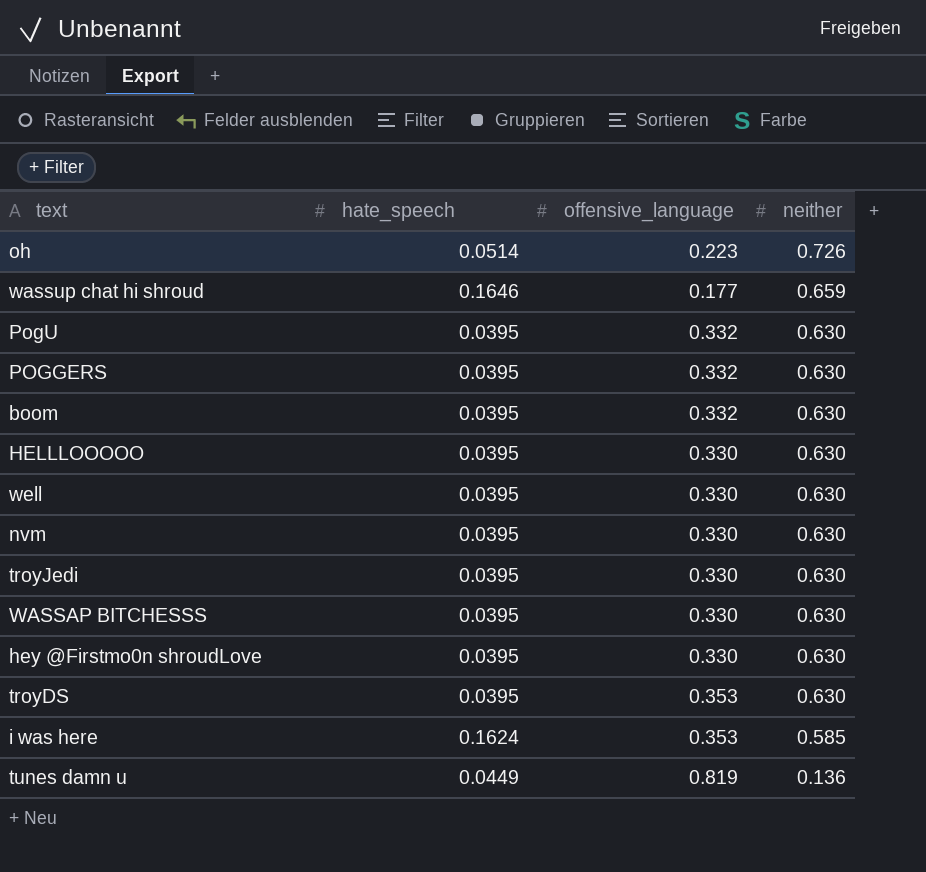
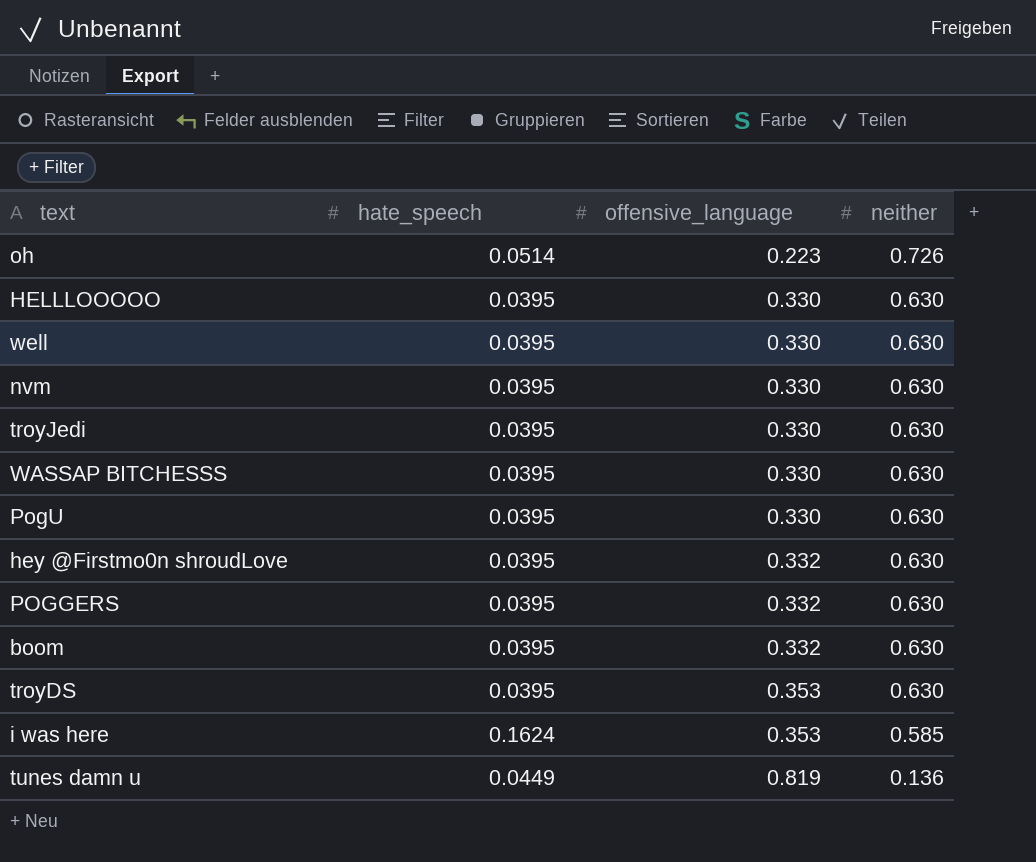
row order: neither descending -> offensive_language ascending
row wassup chat hi shroud: 0.1646 | 0.177 | 0.659 -> none
PogU | offensive_language: 0.332 -> 0.330
hey @Firstmo0n shroudLove | offensive_language: 0.330 -> 0.332

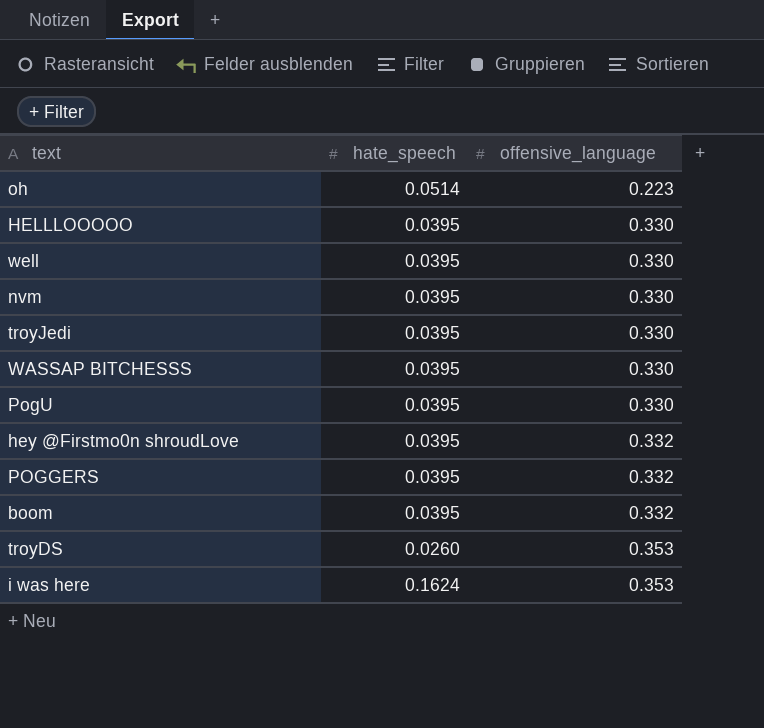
column neither | position: 4 -> none
row tunes damn u: 0.0449 | 0.819 | 0.136 -> none
troyDS | hate_speech: 0.0395 -> 0.0260

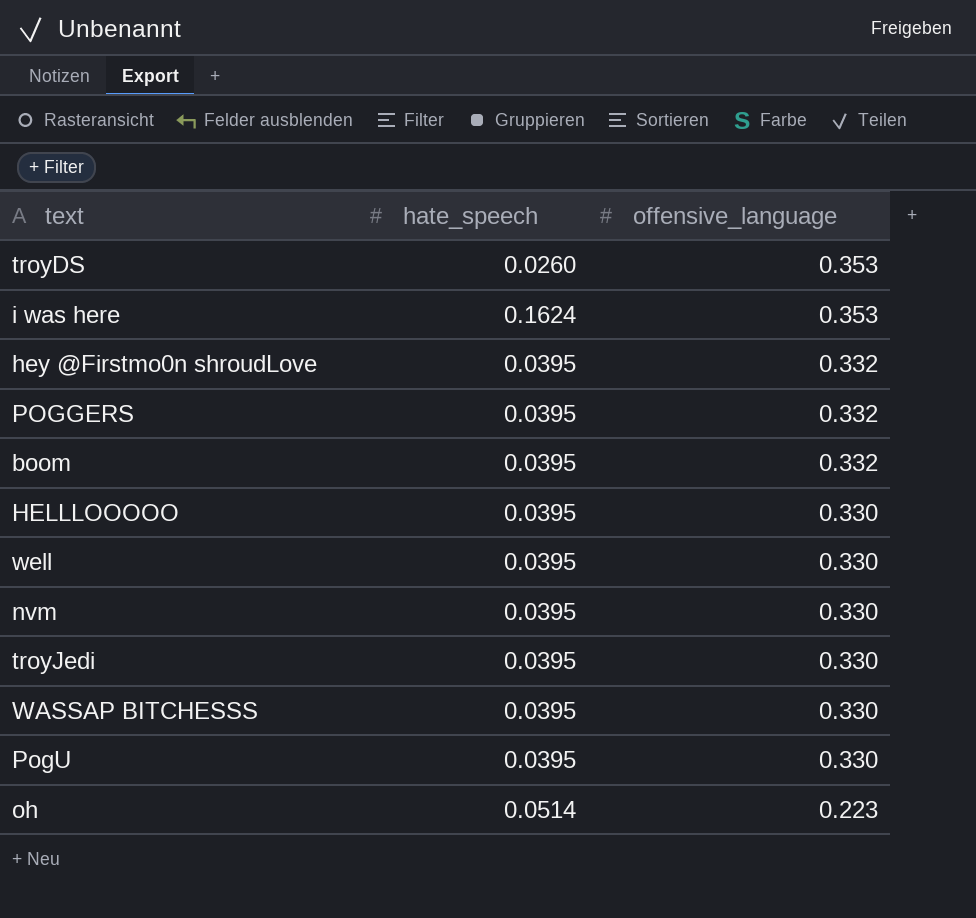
row order: offensive_language ascending -> offensive_language descending

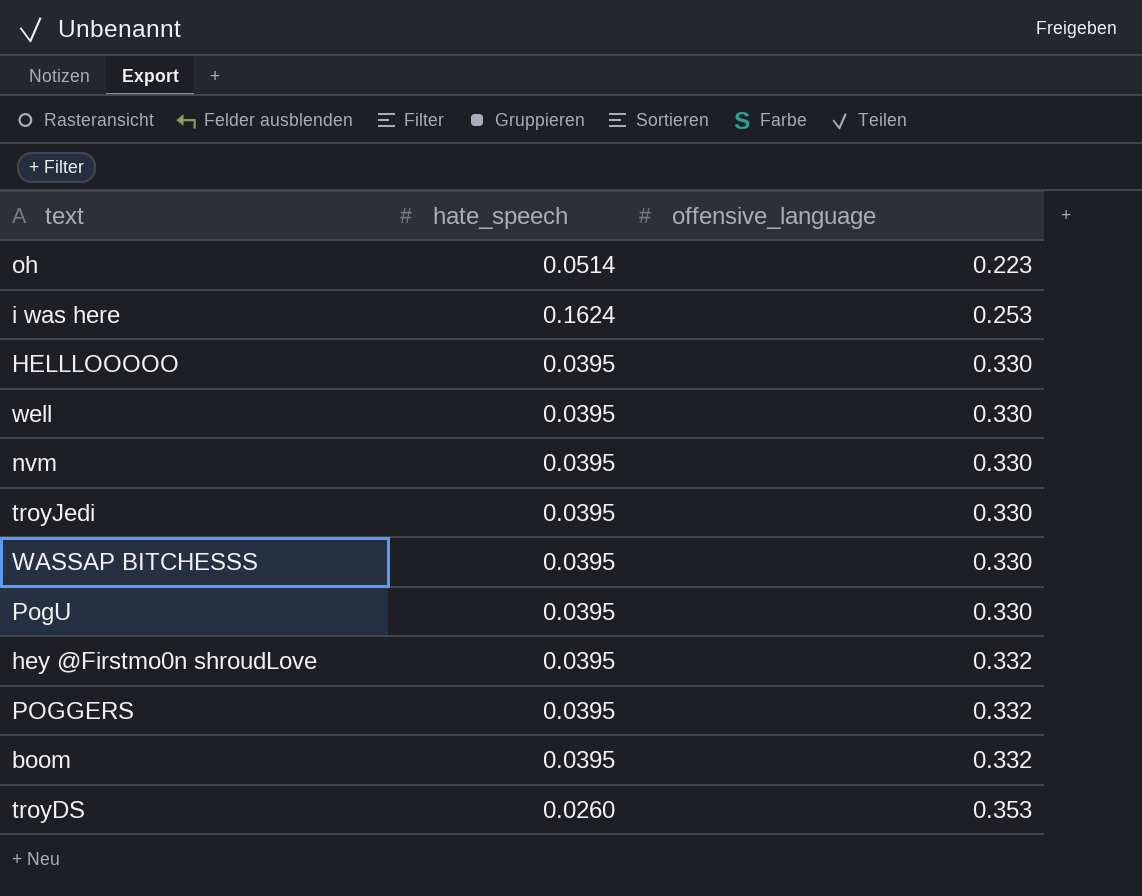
row order: offensive_language descending -> offensive_language ascending
i was here | offensive_language: 0.353 -> 0.253

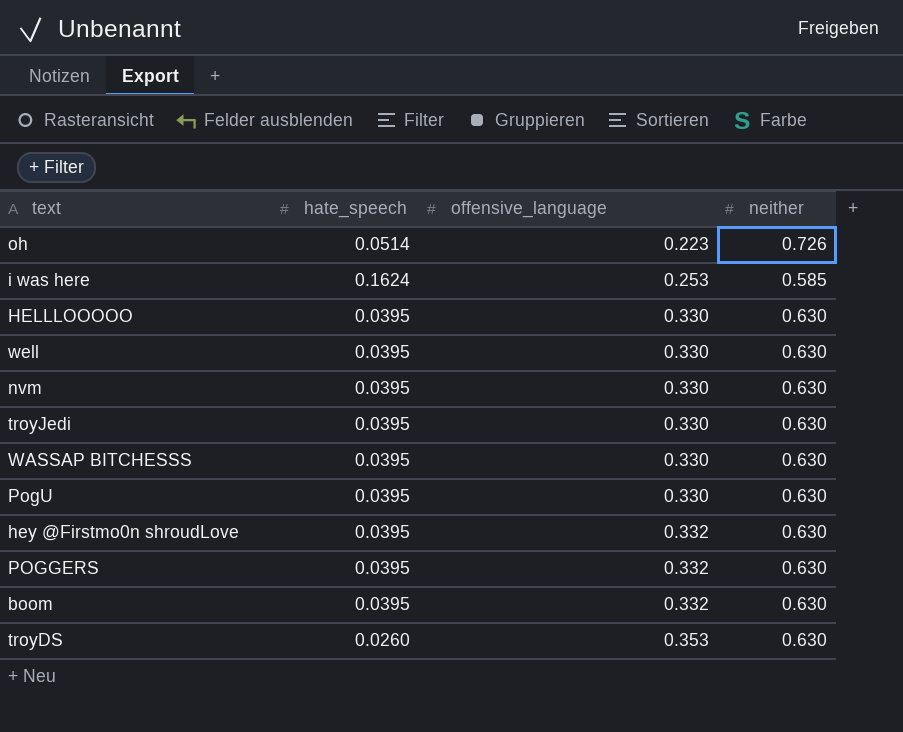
column neither | position: none -> 4

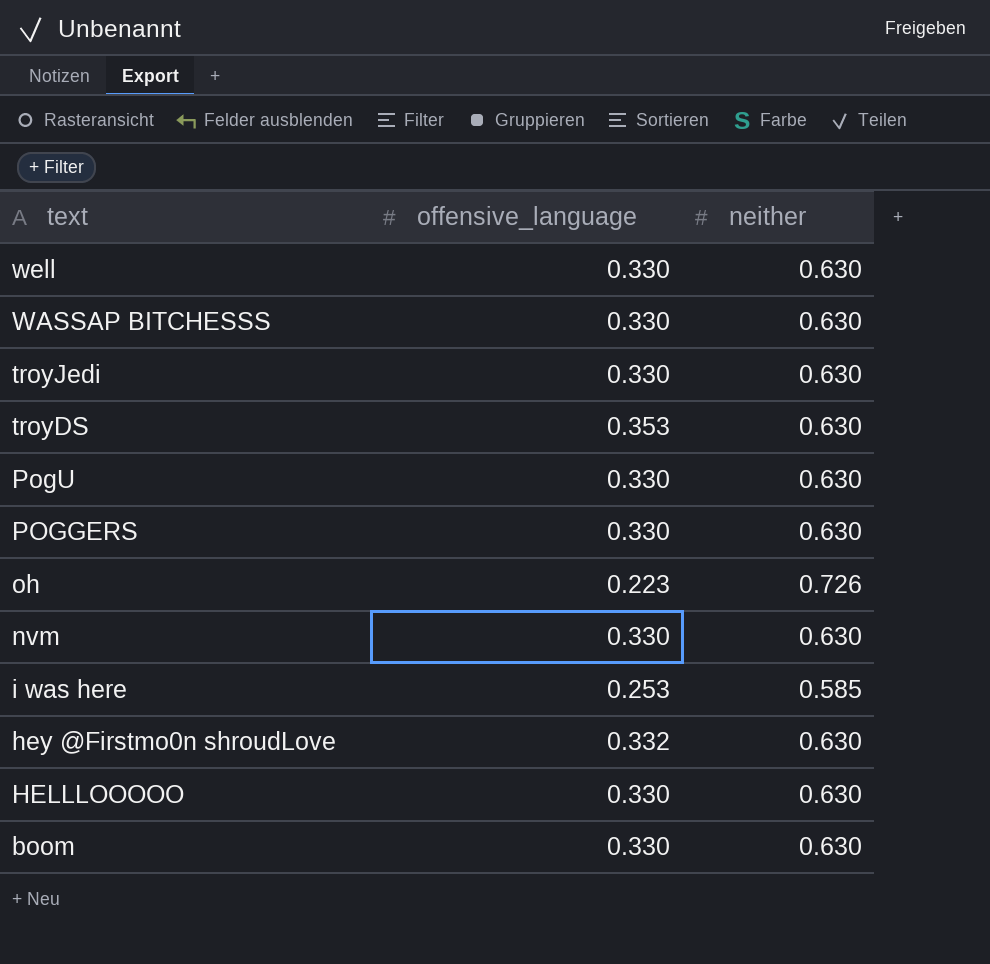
row order: offensive_language ascending -> text descending
column hate_speech | position: 2 -> none
POGGERS | offensive_language: 0.332 -> 0.330
boom | offensive_language: 0.332 -> 0.330

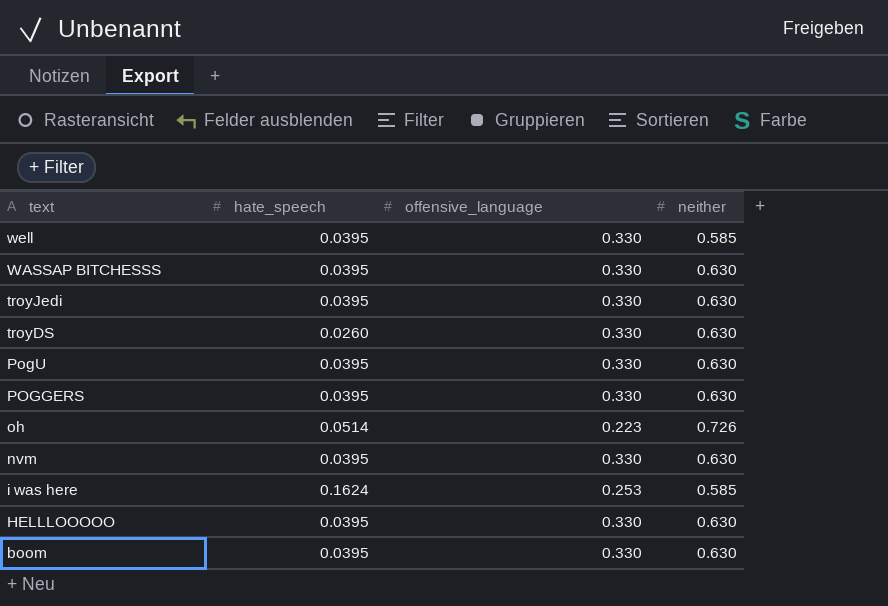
column hate_speech | position: none -> 2
row hey @Firstmo0n shroudLove: 0.332 | 0.630 -> none
well | neither: 0.630 -> 0.585
troyDS | offensive_language: 0.353 -> 0.330

